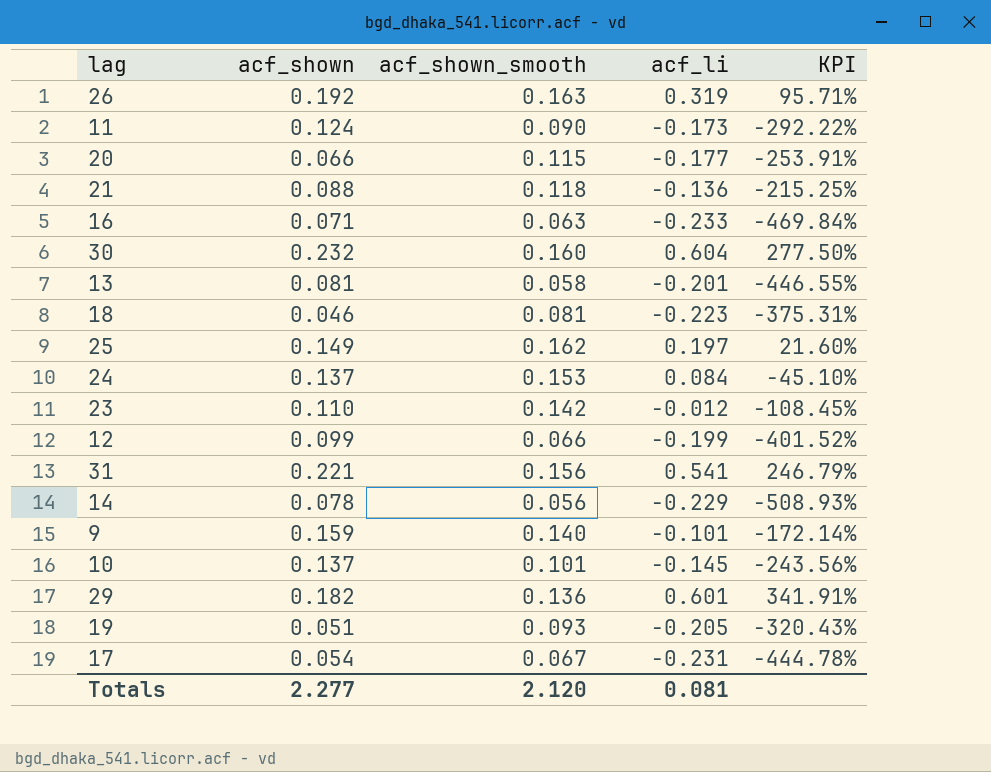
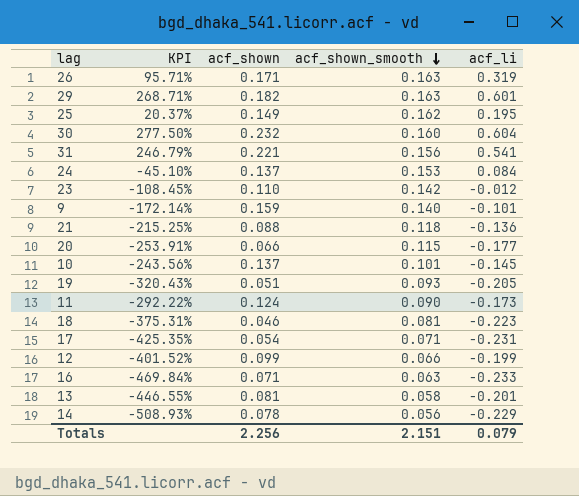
row order: none -> acf_shown_smooth descending
column KPI | position: 5 -> 2
26 | acf_shown: 0.192 -> 0.171
29 | KPI: 341.91% -> 268.71%
29 | acf_shown_smooth: 0.136 -> 0.163
25 | KPI: 21.60% -> 20.37%
25 | acf_li: 0.197 -> 0.195
17 | KPI: -444.78% -> -425.35%
17 | acf_shown_smooth: 0.067 -> 0.071
Totals | acf_shown: 2.277 -> 2.256
Totals | acf_shown_smooth: 2.120 -> 2.151
Totals | acf_li: 0.081 -> 0.079

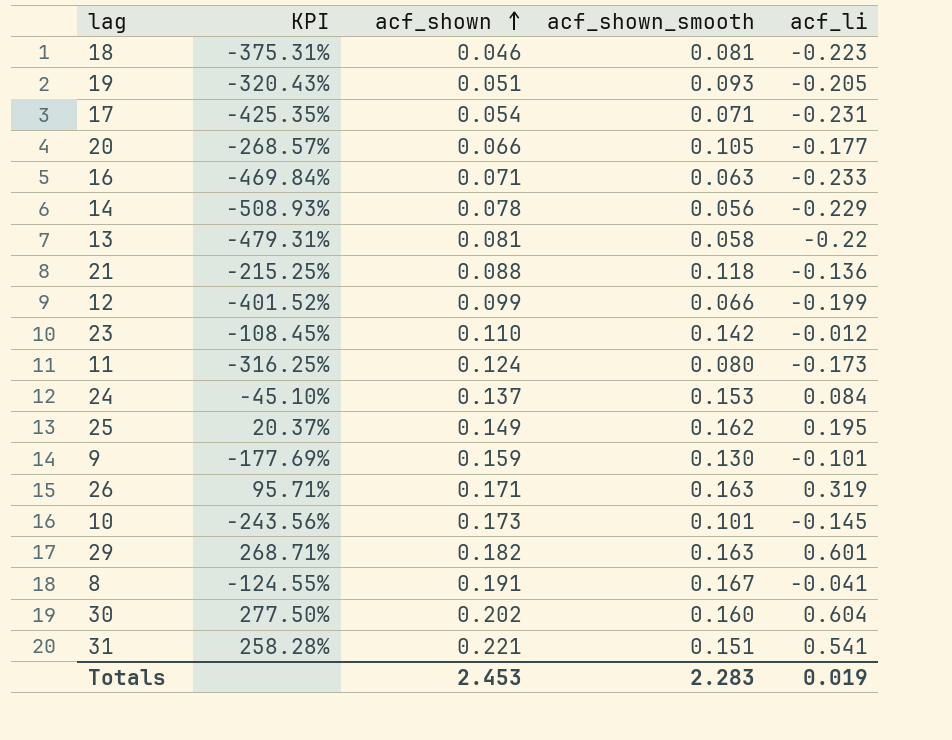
row order: acf_shown_smooth descending -> acf_shown ascending
20 | KPI: -253.91% -> -268.57%
20 | acf_shown_smooth: 0.115 -> 0.105
13 | KPI: -446.55% -> -479.31%
13 | acf_li: -0.201 -> -0.22
11 | KPI: -292.22% -> -316.25%
11 | acf_shown_smooth: 0.090 -> 0.080
9 | KPI: -172.14% -> -177.69%
9 | acf_shown_smooth: 0.140 -> 0.130
10 | acf_shown: 0.137 -> 0.173
row 8: none -> -124.55% | 0.191 | 0.167 | -0.041
30 | acf_shown: 0.232 -> 0.202
31 | KPI: 246.79% -> 258.28%
31 | acf_shown_smooth: 0.156 -> 0.151
Totals | acf_shown: 2.256 -> 2.453
Totals | acf_shown_smooth: 2.151 -> 2.283
Totals | acf_li: 0.079 -> 0.019

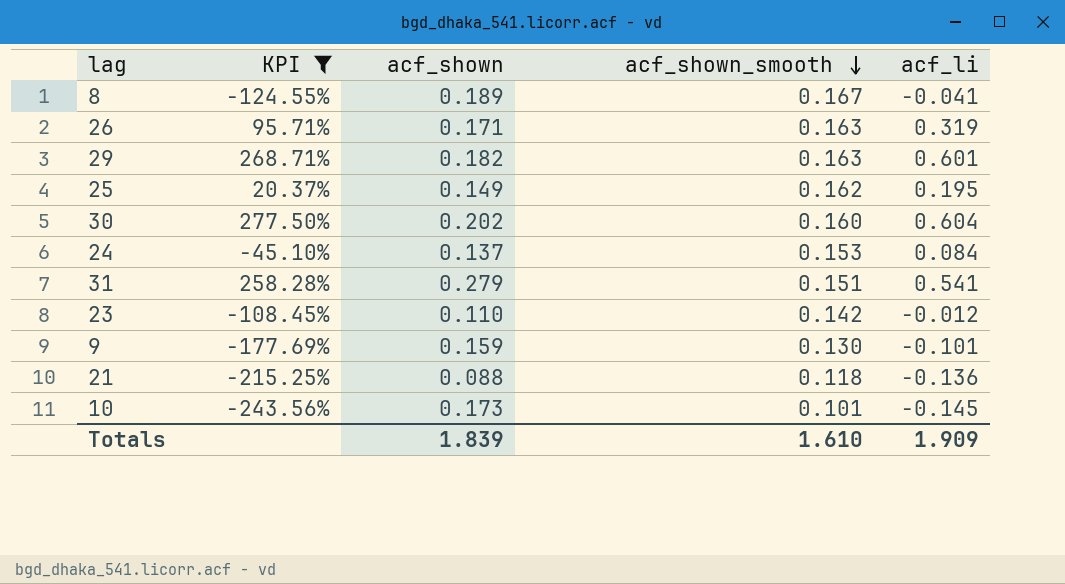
filter: none -> KPI >= -243.56%
row order: acf_shown ascending -> acf_shown_smooth descending
8 | acf_shown: 0.191 -> 0.189
31 | acf_shown: 0.221 -> 0.279
Totals | acf_shown: 2.453 -> 1.839
Totals | acf_shown_smooth: 2.283 -> 1.610
Totals | acf_li: 0.019 -> 1.909

